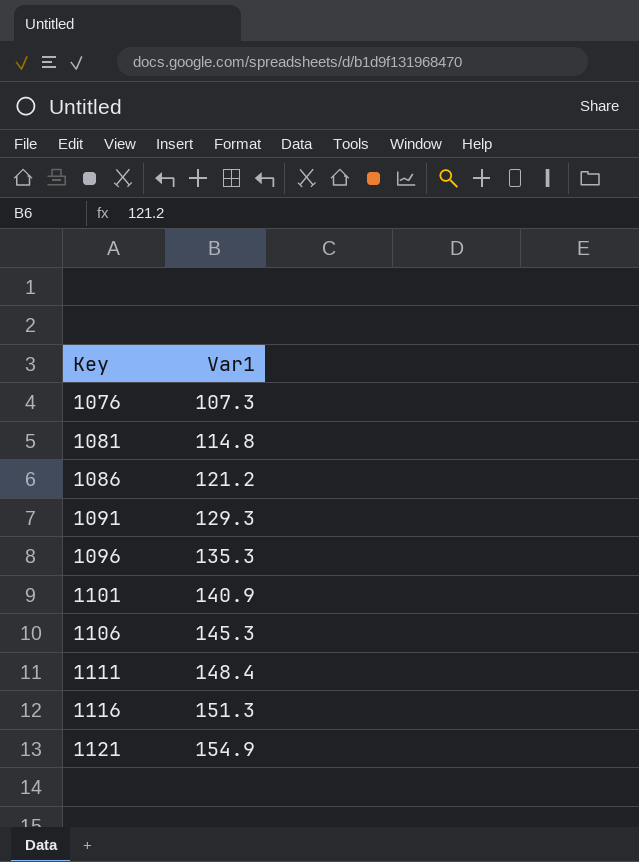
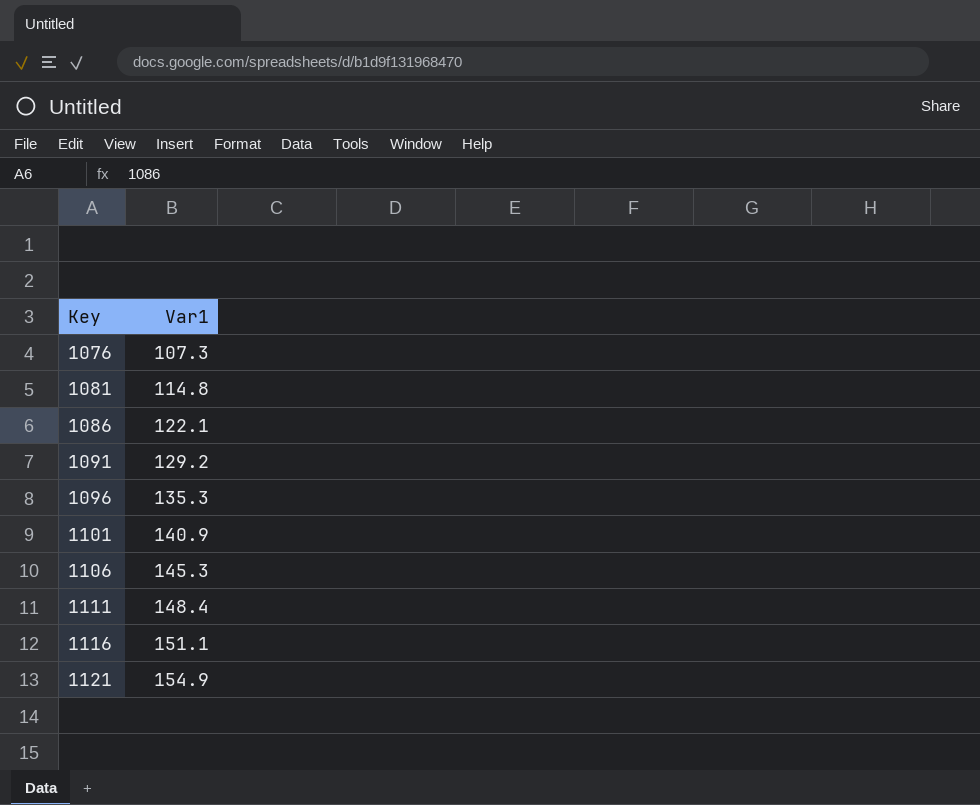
1086 | Var1: 121.2 -> 122.1
1091 | Var1: 129.3 -> 129.2
1116 | Var1: 151.3 -> 151.1

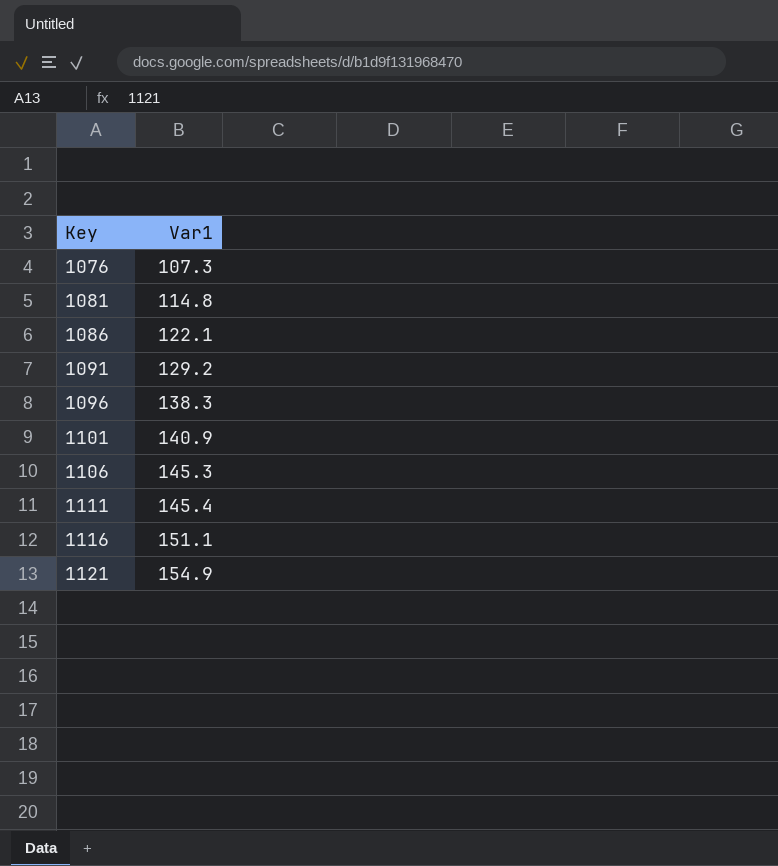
1096 | Var1: 135.3 -> 138.3
1111 | Var1: 148.4 -> 145.4

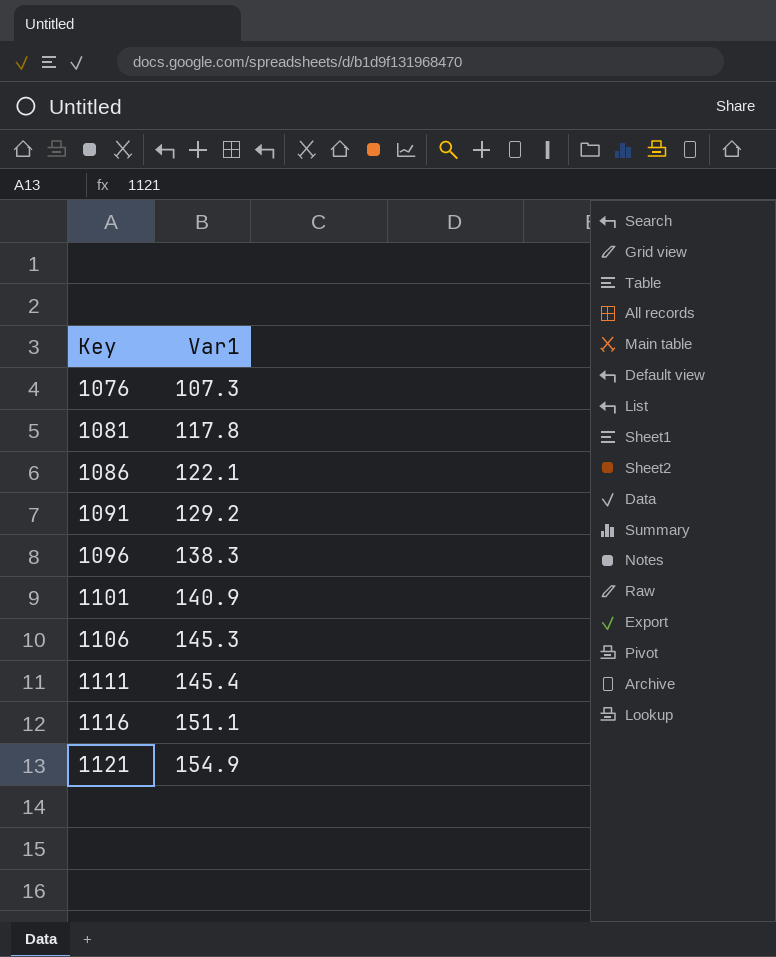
1081 | Var1: 114.8 -> 117.8

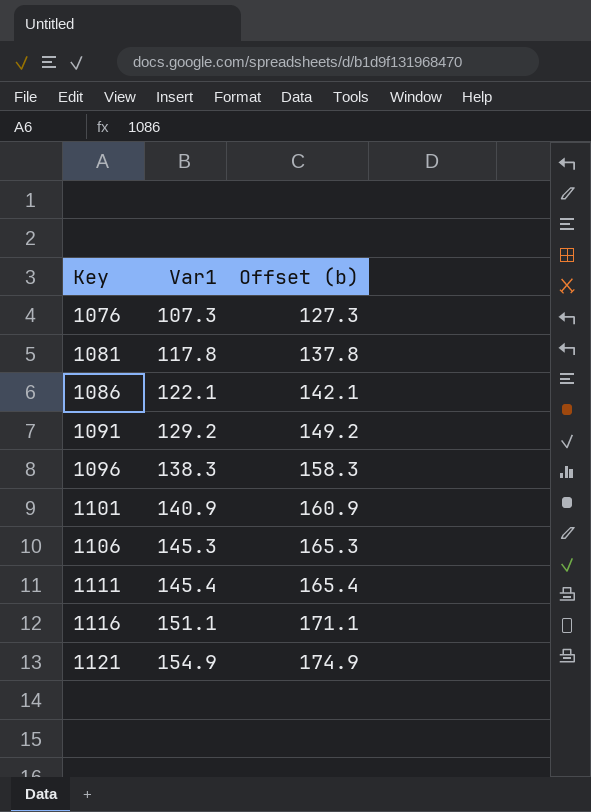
column Offset (b) | formula: none -> [Var1] + 20

